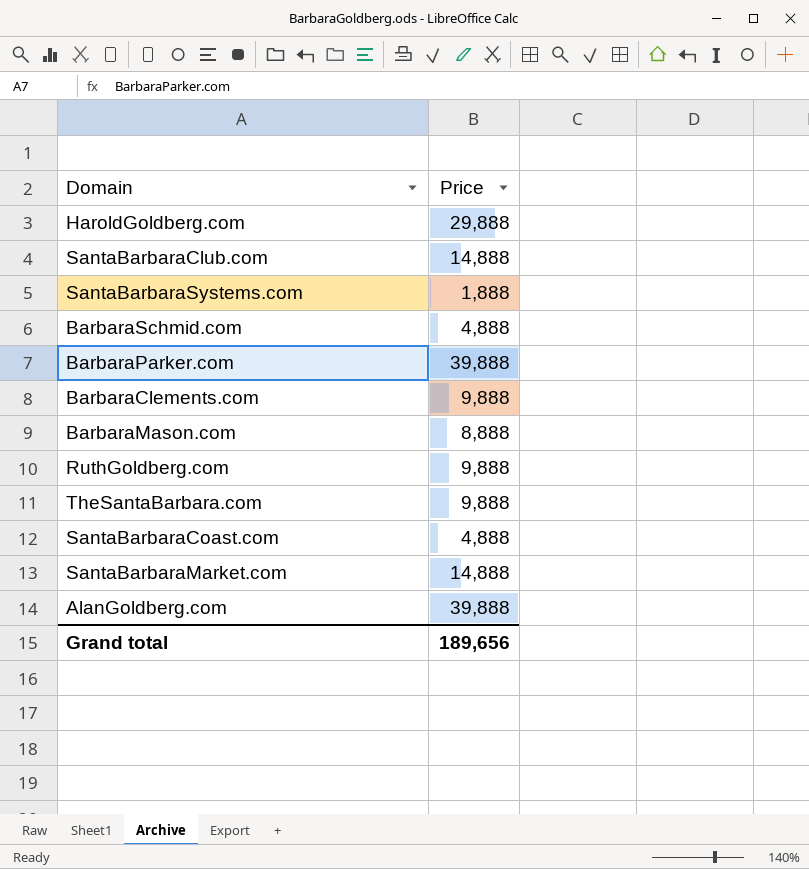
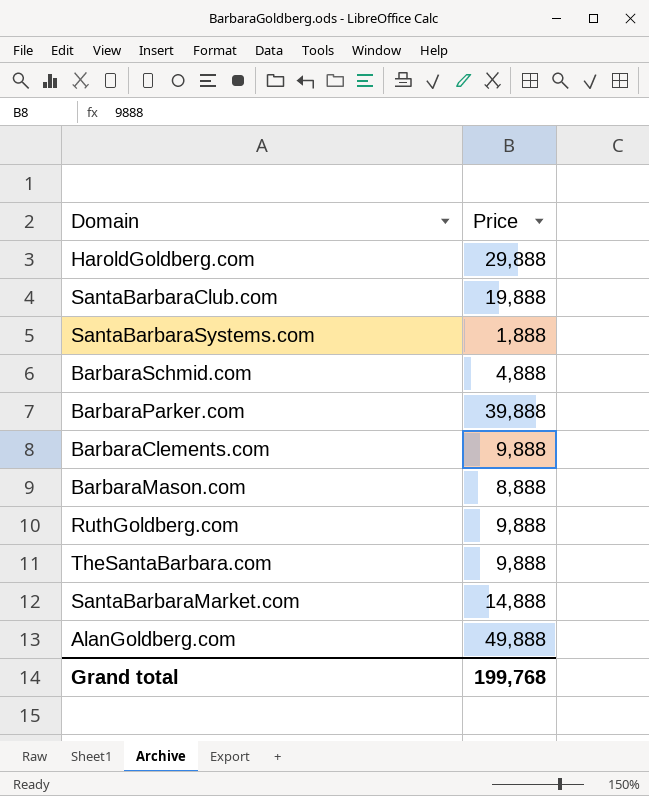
row SantaBarbaraCoast.com: 4,888 -> none
SantaBarbaraClub.com | Price: 14,888 -> 19,888
AlanGoldberg.com | Price: 39,888 -> 49,888
Grand total | Price: 189,656 -> 199,768

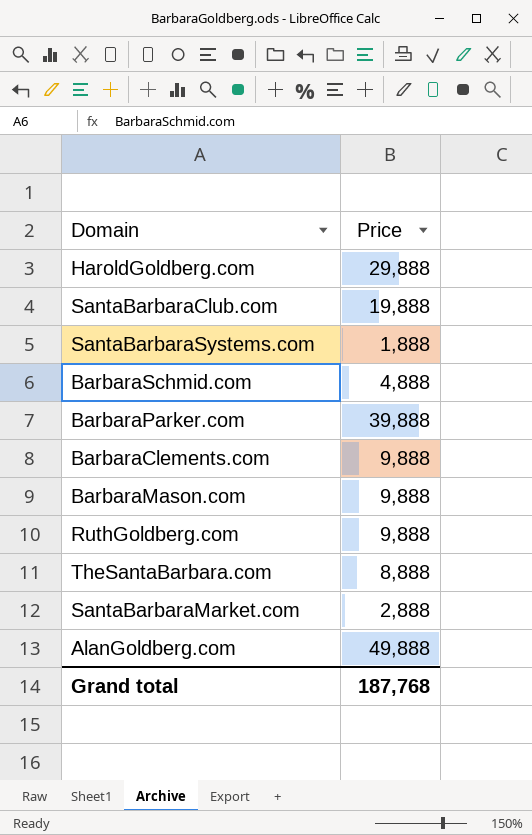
BarbaraMason.com | Price: 8,888 -> 9,888
TheSantaBarbara.com | Price: 9,888 -> 8,888
SantaBarbaraMarket.com | Price: 14,888 -> 2,888
Grand total | Price: 199,768 -> 187,768

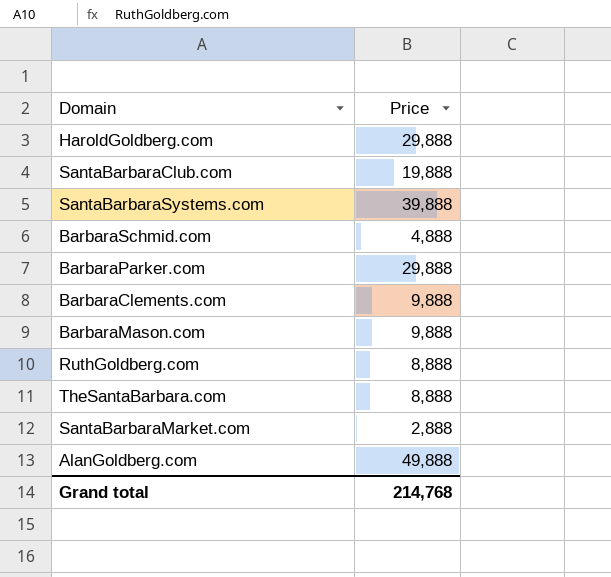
SantaBarbaraSystems.com | Price: 1,888 -> 39,888
BarbaraParker.com | Price: 39,888 -> 29,888
RuthGoldberg.com | Price: 9,888 -> 8,888
Grand total | Price: 187,768 -> 214,768

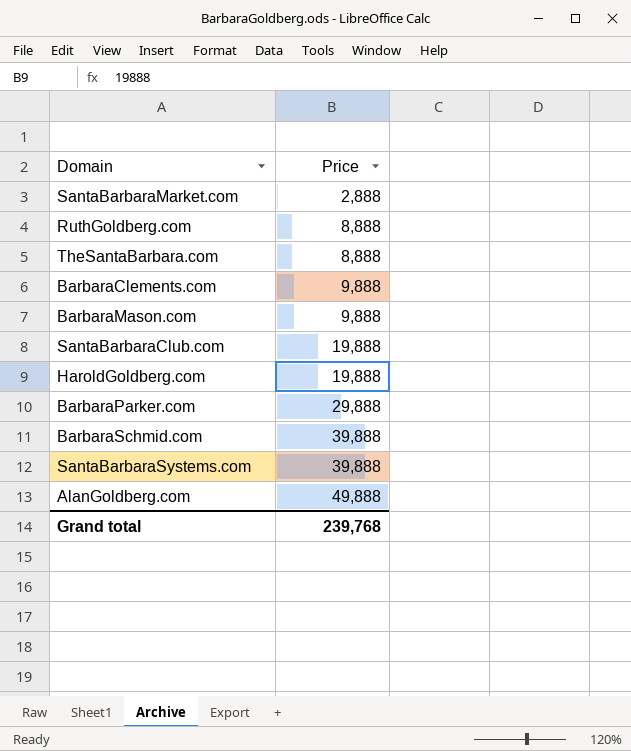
row order: none -> Price ascending
HaroldGoldberg.com | Price: 29,888 -> 19,888
BarbaraSchmid.com | Price: 4,888 -> 39,888
Grand total | Price: 214,768 -> 239,768

